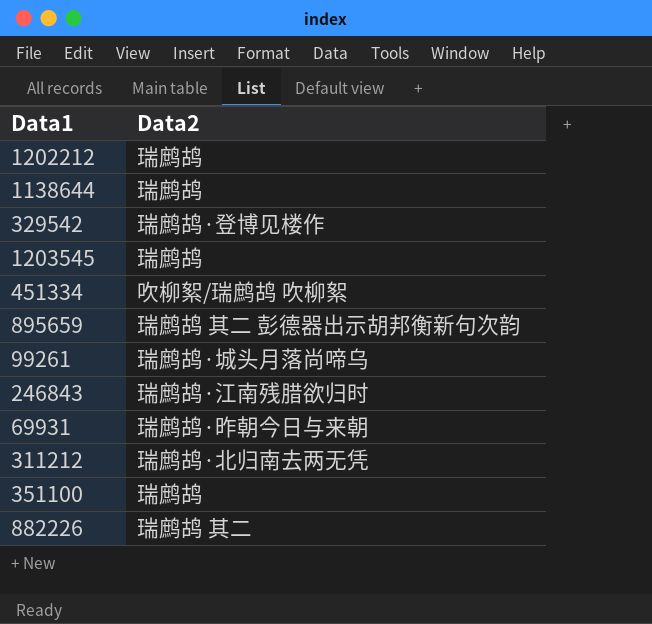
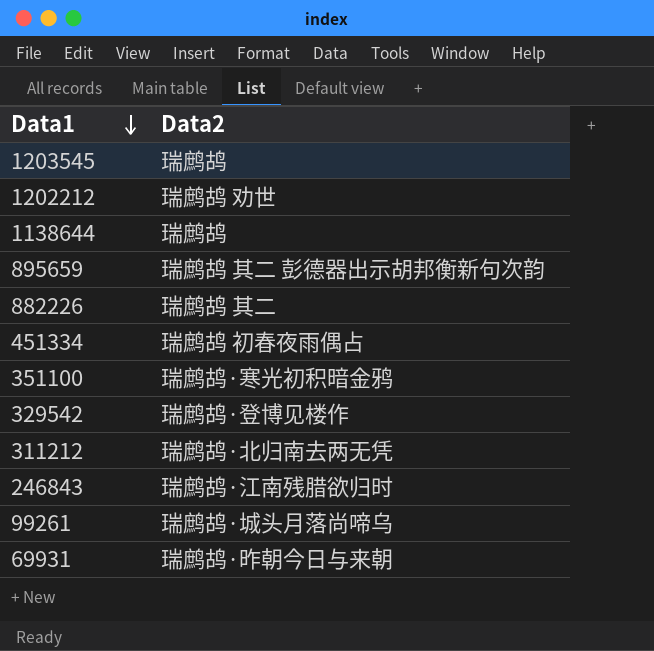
row order: none -> Data1 descending
1202212 | Data2: 瑞鹧鸪 -> 瑞鹧鸪 劝世
451334 | Data2: 吹柳絮/瑞鹧鸪 吹柳絮 -> 瑞鹧鸪 初春夜雨偶占
351100 | Data2: 瑞鹧鸪 -> 瑞鹧鸪·寒光初积暗金鸦

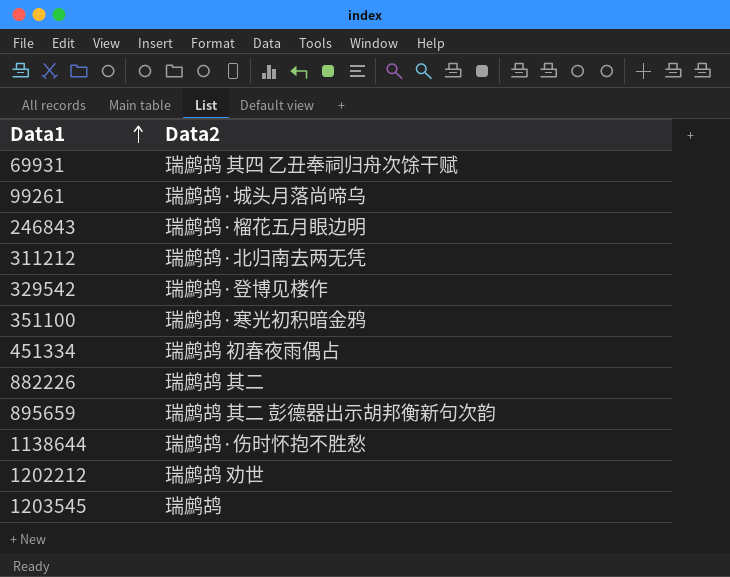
row order: Data1 descending -> Data1 ascending
69931 | Data2: 瑞鹧鸪·昨朝今日与来朝 -> 瑞鹧鸪 其四 乙丑奉祠归舟次馀干赋
246843 | Data2: 瑞鹧鸪·江南残腊欲归时 -> 瑞鹧鸪·榴花五月眼边明
1138644 | Data2: 瑞鹧鸪 -> 瑞鹧鸪·伤时怀抱不胜愁

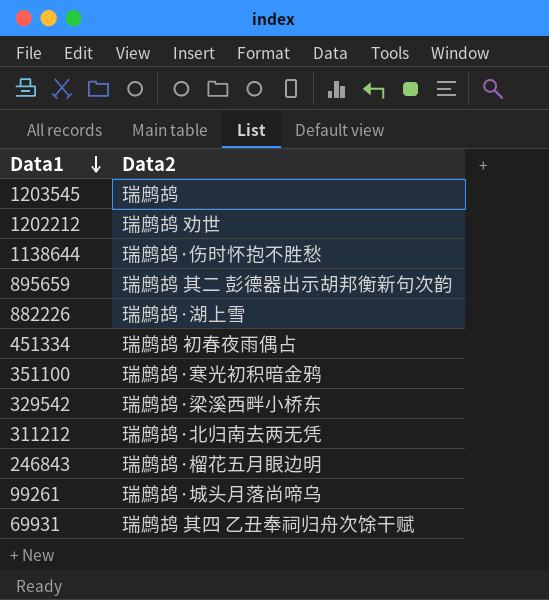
row order: Data1 ascending -> Data1 descending
882226 | Data2: 瑞鹧鸪 其二 -> 瑞鹧鸪·湖上雪
329542 | Data2: 瑞鹧鸪·登博见楼作 -> 瑞鹧鸪·梁溪西畔小桥东

